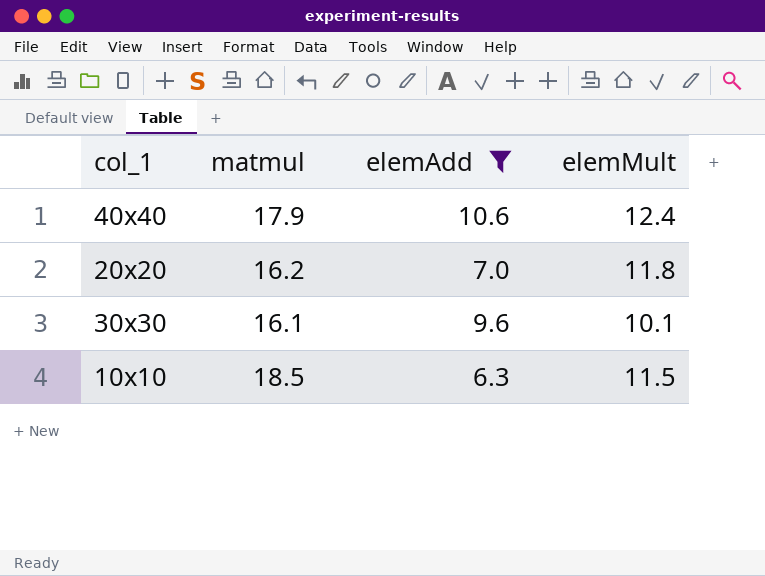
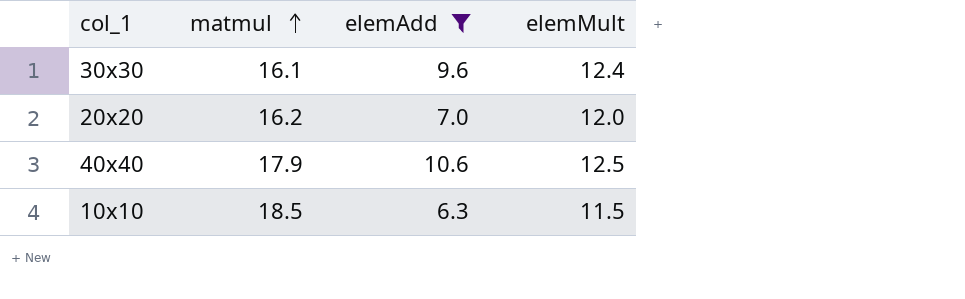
row order: none -> matmul ascending
30x30 | elemMult: 10.1 -> 12.4
20x20 | elemMult: 11.8 -> 12.0
40x40 | elemMult: 12.4 -> 12.5

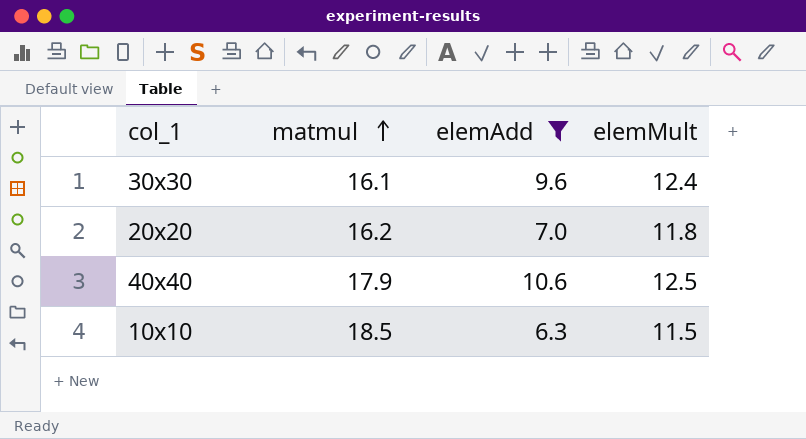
20x20 | elemMult: 12.0 -> 11.8

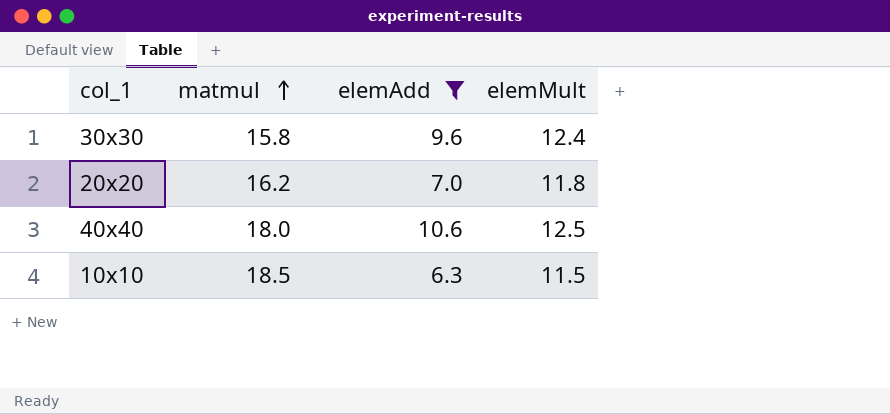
30x30 | matmul: 16.1 -> 15.8
40x40 | matmul: 17.9 -> 18.0

